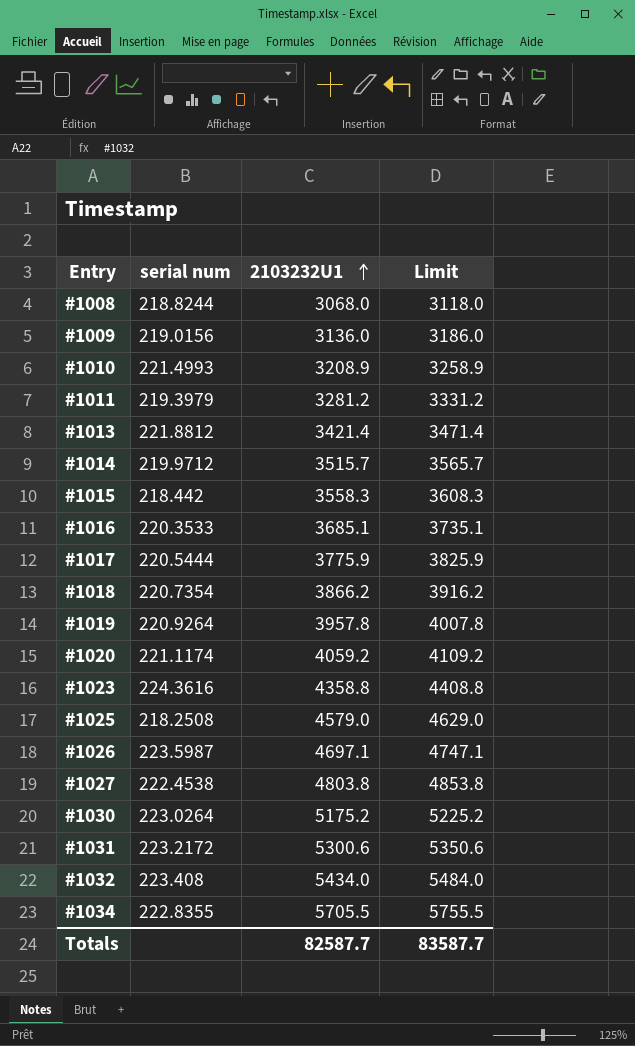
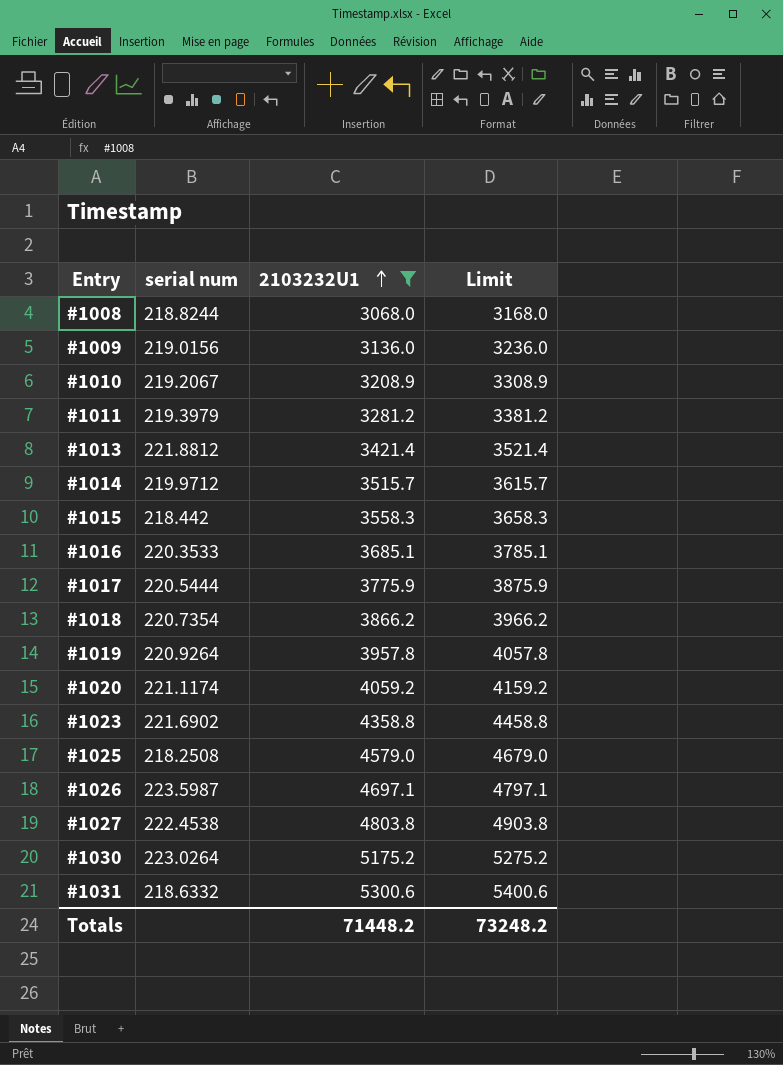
filter: none -> 2103232U1 <= 5300.6
column Limit | formula: [2103232U1] + 50 -> [2103232U1] + 100
#1010 | serial num: 221.4993 -> 219.2067
#1023 | serial num: 224.3616 -> 221.6902
#1031 | serial num: 223.2172 -> 218.6332
Totals | 2103232U1: 82587.7 -> 71448.2
Totals | Limit: 83587.7 -> 73248.2

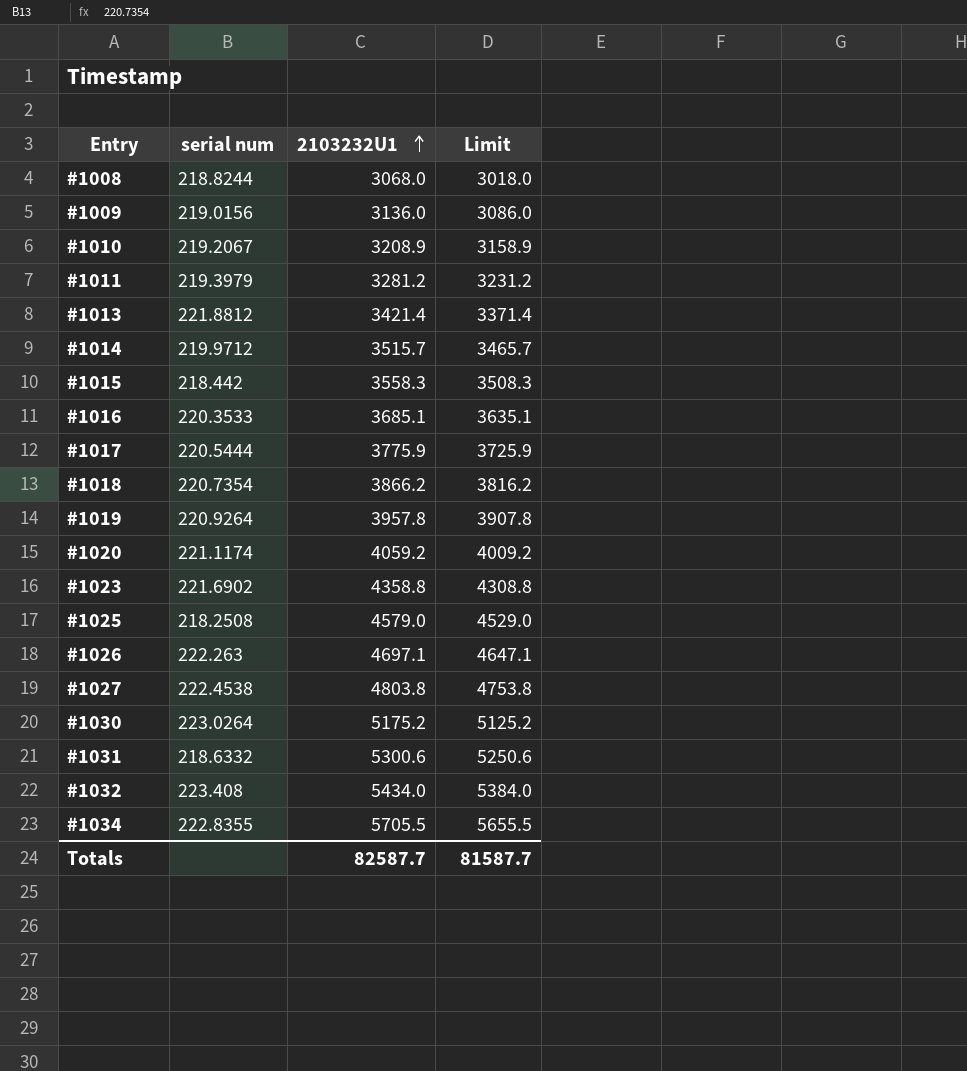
filter: 2103232U1 <= 5300.6 -> none
column Limit | formula: [2103232U1] + 100 -> [2103232U1] - 50
#1026 | serial num: 223.5987 -> 222.263
Totals | 2103232U1: 71448.2 -> 82587.7
Totals | Limit: 73248.2 -> 81587.7

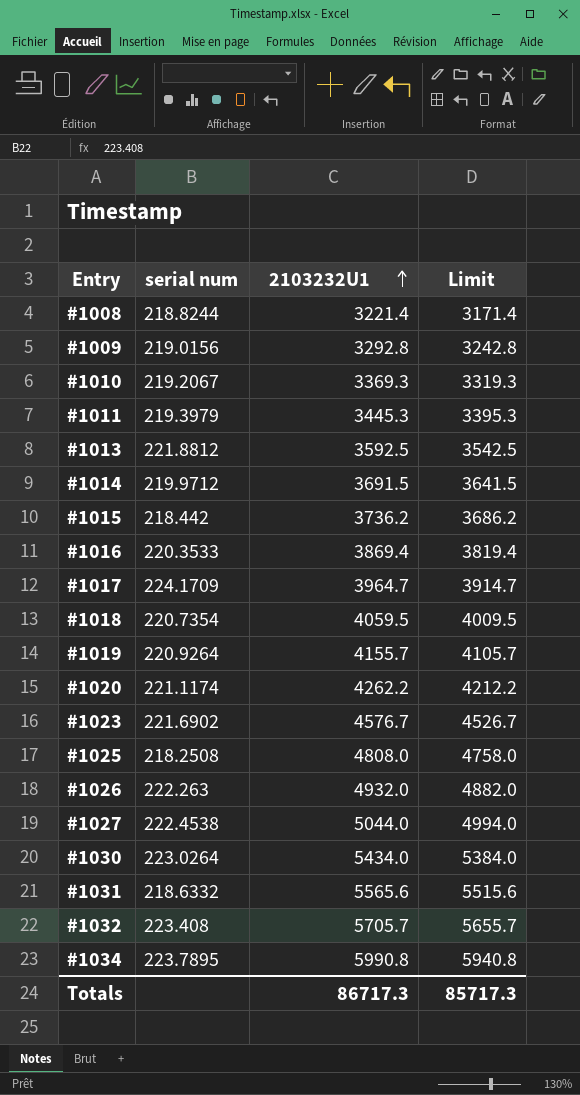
#1008 | 2103232U1: 3068.0 -> 3221.4
#1008 | Limit: 3018.0 -> 3171.4
#1009 | 2103232U1: 3136.0 -> 3292.8
#1009 | Limit: 3086.0 -> 3242.8
#1010 | 2103232U1: 3208.9 -> 3369.3
#1010 | Limit: 3158.9 -> 3319.3
#1011 | 2103232U1: 3281.2 -> 3445.3
#1011 | Limit: 3231.2 -> 3395.3
#1013 | 2103232U1: 3421.4 -> 3592.5
#1013 | Limit: 3371.4 -> 3542.5
#1014 | 2103232U1: 3515.7 -> 3691.5
#1014 | Limit: 3465.7 -> 3641.5
#1015 | 2103232U1: 3558.3 -> 3736.2
#1015 | Limit: 3508.3 -> 3686.2
#1016 | 2103232U1: 3685.1 -> 3869.4
#1016 | Limit: 3635.1 -> 3819.4
#1017 | serial num: 220.5444 -> 224.1709
#1017 | 2103232U1: 3775.9 -> 3964.7
#1017 | Limit: 3725.9 -> 3914.7
#1018 | 2103232U1: 3866.2 -> 4059.5
#1018 | Limit: 3816.2 -> 4009.5
#1019 | 2103232U1: 3957.8 -> 4155.7
#1019 | Limit: 3907.8 -> 4105.7
#1020 | 2103232U1: 4059.2 -> 4262.2
#1020 | Limit: 4009.2 -> 4212.2
#1023 | 2103232U1: 4358.8 -> 4576.7
#1023 | Limit: 4308.8 -> 4526.7
#1025 | 2103232U1: 4579.0 -> 4808.0
#1025 | Limit: 4529.0 -> 4758.0
#1026 | 2103232U1: 4697.1 -> 4932.0
#1026 | Limit: 4647.1 -> 4882.0
#1027 | 2103232U1: 4803.8 -> 5044.0
#1027 | Limit: 4753.8 -> 4994.0
#1030 | 2103232U1: 5175.2 -> 5434.0
#1030 | Limit: 5125.2 -> 5384.0
#1031 | 2103232U1: 5300.6 -> 5565.6
#1031 | Limit: 5250.6 -> 5515.6
#1032 | 2103232U1: 5434.0 -> 5705.7
#1032 | Limit: 5384.0 -> 5655.7
#1034 | serial num: 222.8355 -> 223.7895
#1034 | 2103232U1: 5705.5 -> 5990.8
#1034 | Limit: 5655.5 -> 5940.8
Totals | 2103232U1: 82587.7 -> 86717.3
Totals | Limit: 81587.7 -> 85717.3

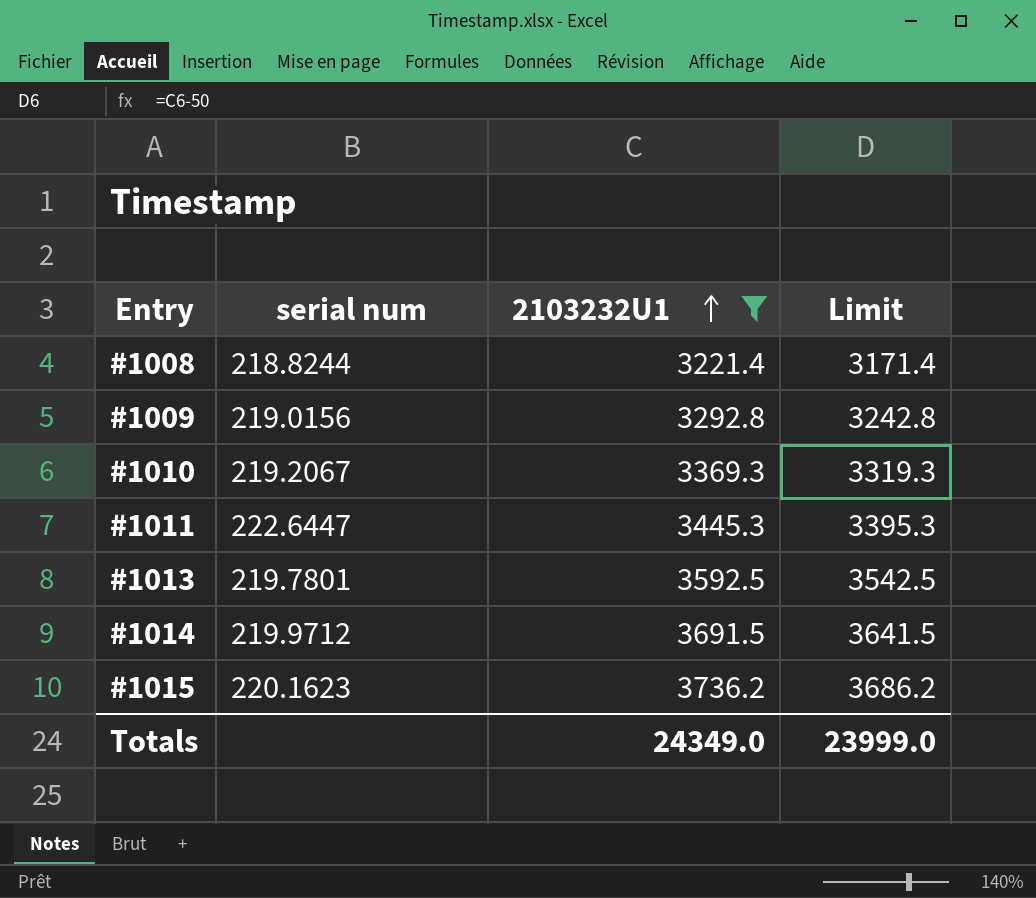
filter: none -> 2103232U1 <= 3736.2
#1011 | serial num: 219.3979 -> 222.6447
#1013 | serial num: 221.8812 -> 219.7801
#1015 | serial num: 218.442 -> 220.1623
Totals | 2103232U1: 86717.3 -> 24349.0
Totals | Limit: 85717.3 -> 23999.0

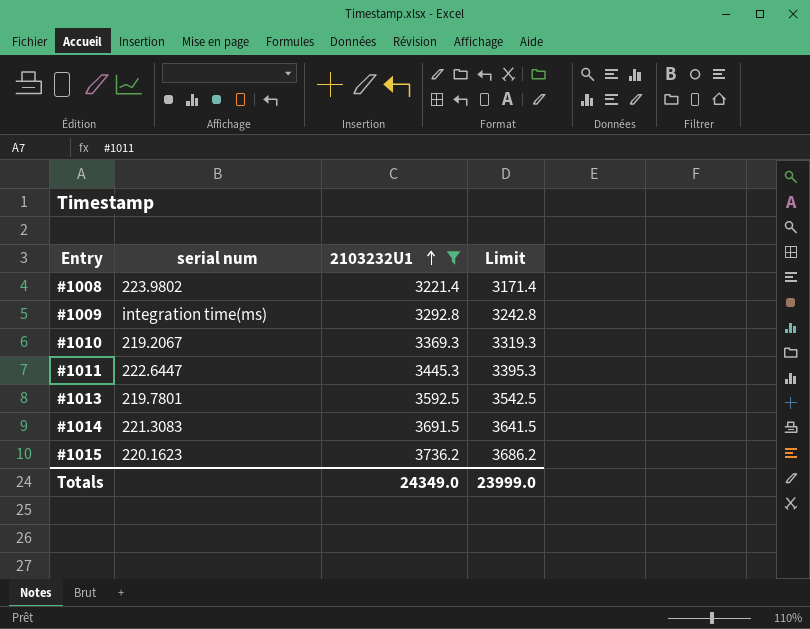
#1008 | serial num: 218.8244 -> 223.9802
#1009 | serial num: 219.0156 -> integration time(ms)
#1014 | serial num: 219.9712 -> 221.3083

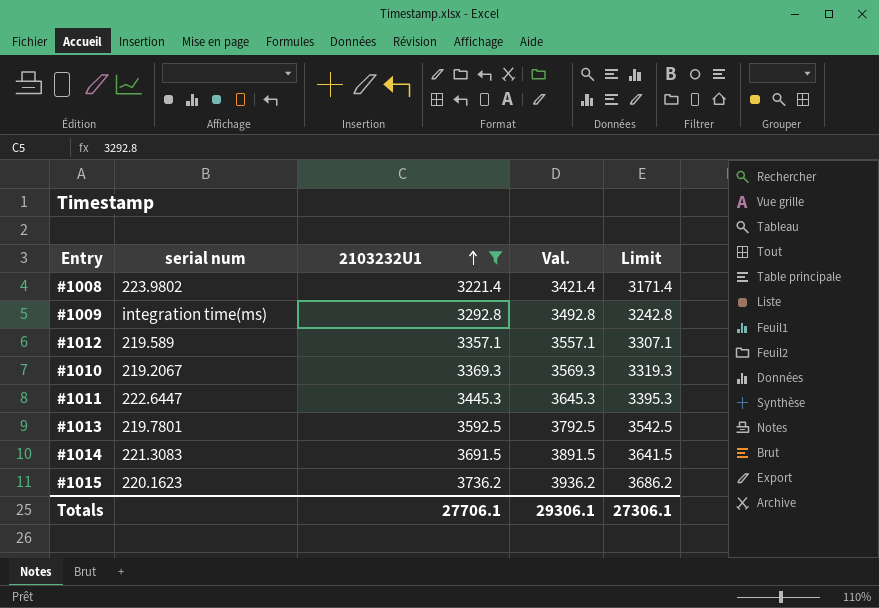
column Val. | formula: none -> [2103232U1] + 200
row #1012: none -> 219.589 | 3357.1 | 3557.1 | 3307.1
Totals | 2103232U1: 24349.0 -> 27706.1
Totals | Limit: 23999.0 -> 27306.1

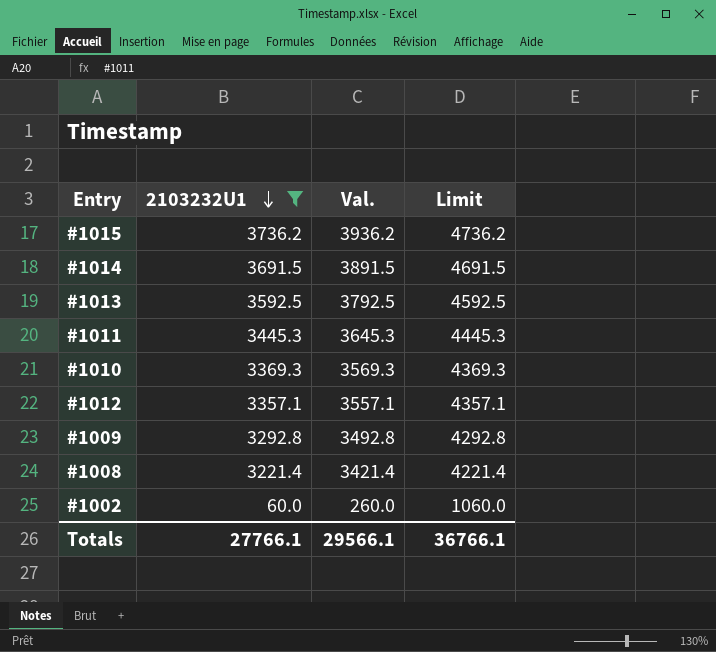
row order: 2103232U1 ascending -> 2103232U1 descending
column serial num | position: 2 -> none
column Limit | formula: [2103232U1] - 50 -> [2103232U1] + 1000
row #1002: none -> 60.0 | 260.0 | 1060.0
Totals | 2103232U1: 27706.1 -> 27766.1
Totals | Val.: 29306.1 -> 29566.1
Totals | Limit: 27306.1 -> 36766.1

